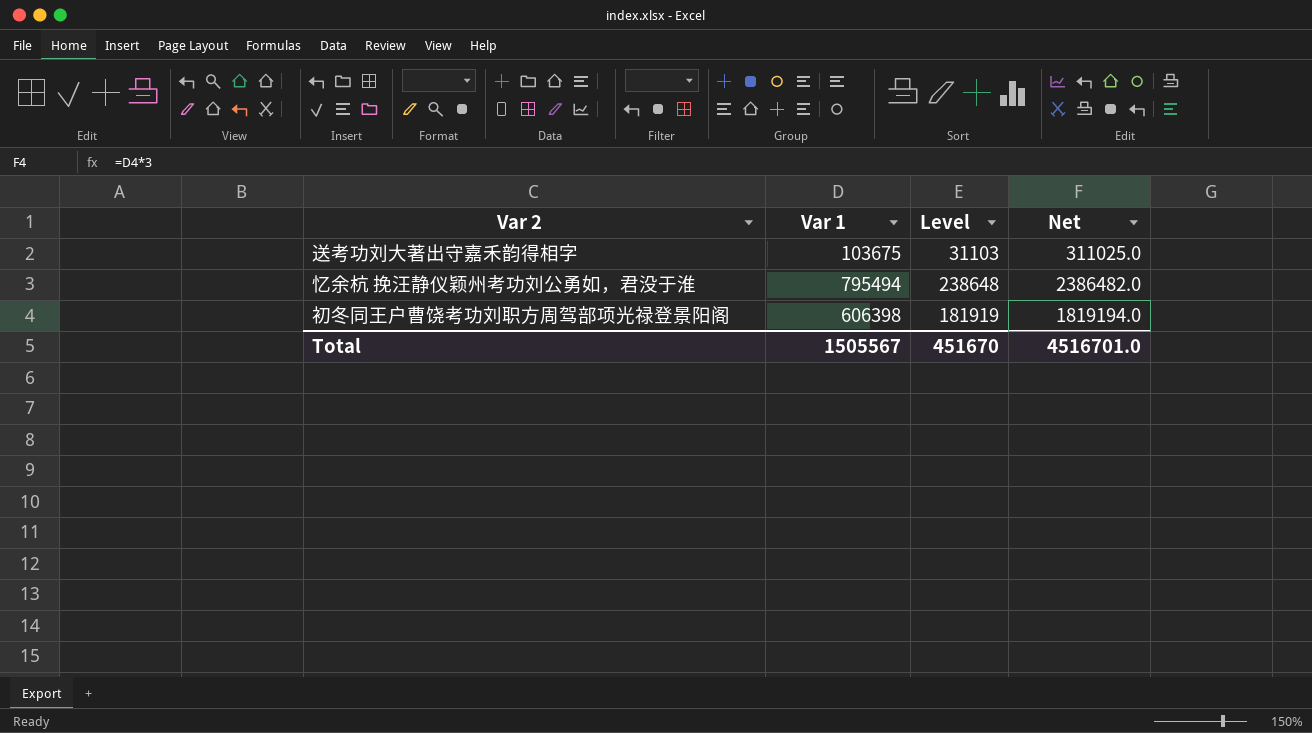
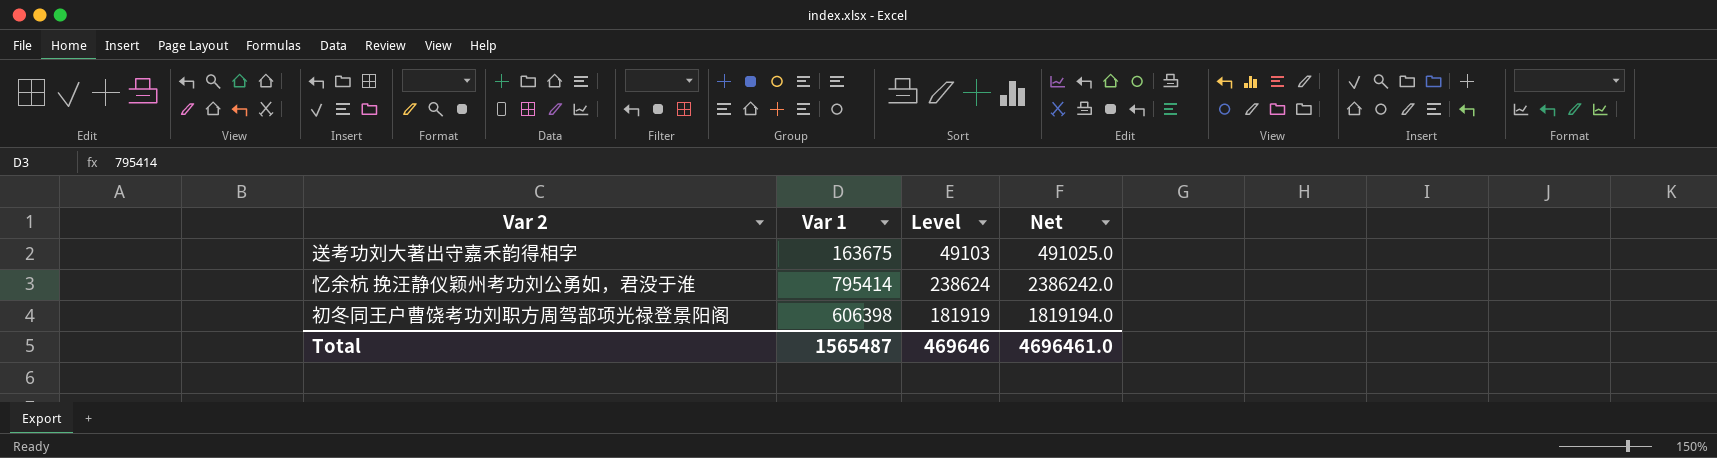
送考功刘大著出守嘉禾韵得相字 | Var 1: 103675 -> 163675
送考功刘大著出守嘉禾韵得相字 | Level: 31103 -> 49103
送考功刘大著出守嘉禾韵得相字 | Net: 311025.0 -> 491025.0
忆余杭 挽汪静仪颖州考功刘公勇如，君没于淮 | Var 1: 795494 -> 795414
忆余杭 挽汪静仪颖州考功刘公勇如，君没于淮 | Level: 238648 -> 238624
忆余杭 挽汪静仪颖州考功刘公勇如，君没于淮 | Net: 2386482.0 -> 2386242.0
Total | Var 1: 1505567 -> 1565487
Total | Level: 451670 -> 469646
Total | Net: 4516701.0 -> 4696461.0

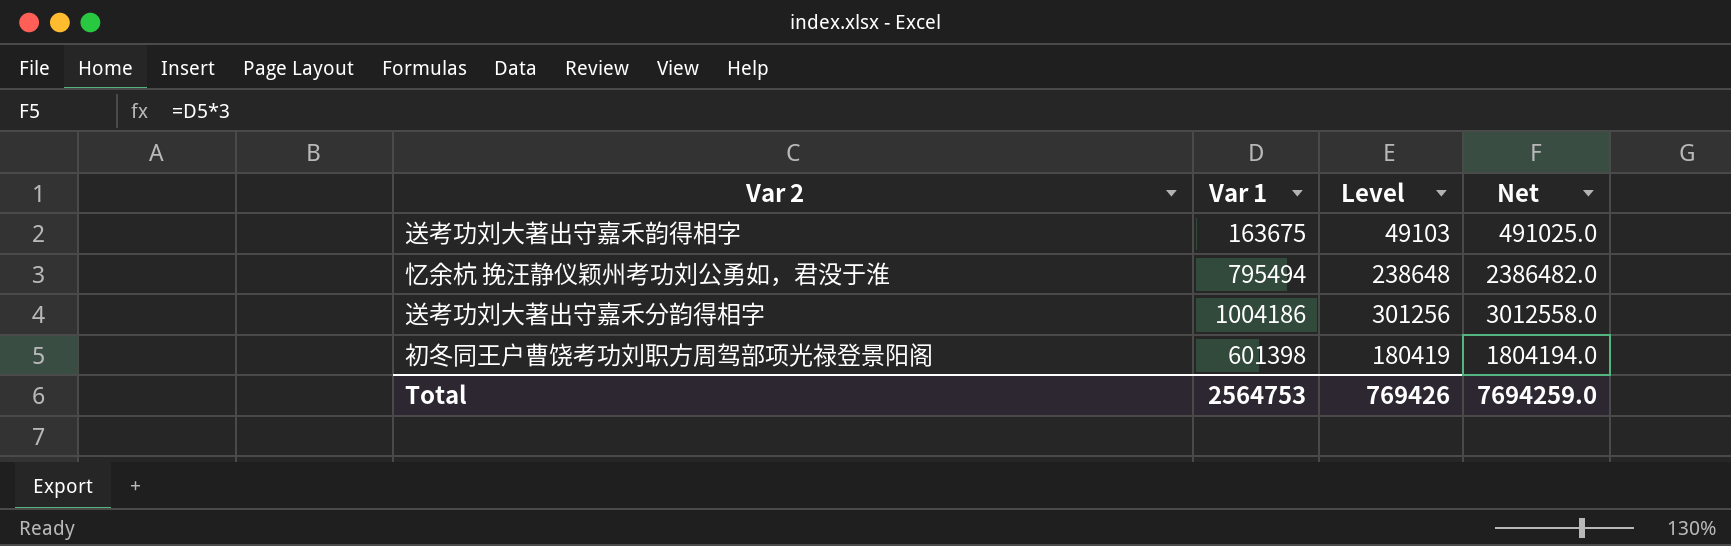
忆余杭 挽汪静仪颖州考功刘公勇如，君没于淮 | Var 1: 795414 -> 795494
忆余杭 挽汪静仪颖州考功刘公勇如，君没于淮 | Level: 238624 -> 238648
忆余杭 挽汪静仪颖州考功刘公勇如，君没于淮 | Net: 2386242.0 -> 2386482.0
row 送考功刘大著出守嘉禾分韵得相字: none -> 1004186 | 301256 | 3012558.0
初冬同王户曹饶考功刘职方周驾部项光禄登景阳阁 | Var 1: 606398 -> 601398
初冬同王户曹饶考功刘职方周驾部项光禄登景阳阁 | Level: 181919 -> 180419
初冬同王户曹饶考功刘职方周驾部项光禄登景阳阁 | Net: 1819194.0 -> 1804194.0
Total | Var 1: 1565487 -> 2564753
Total | Level: 469646 -> 769426
Total | Net: 4696461.0 -> 7694259.0

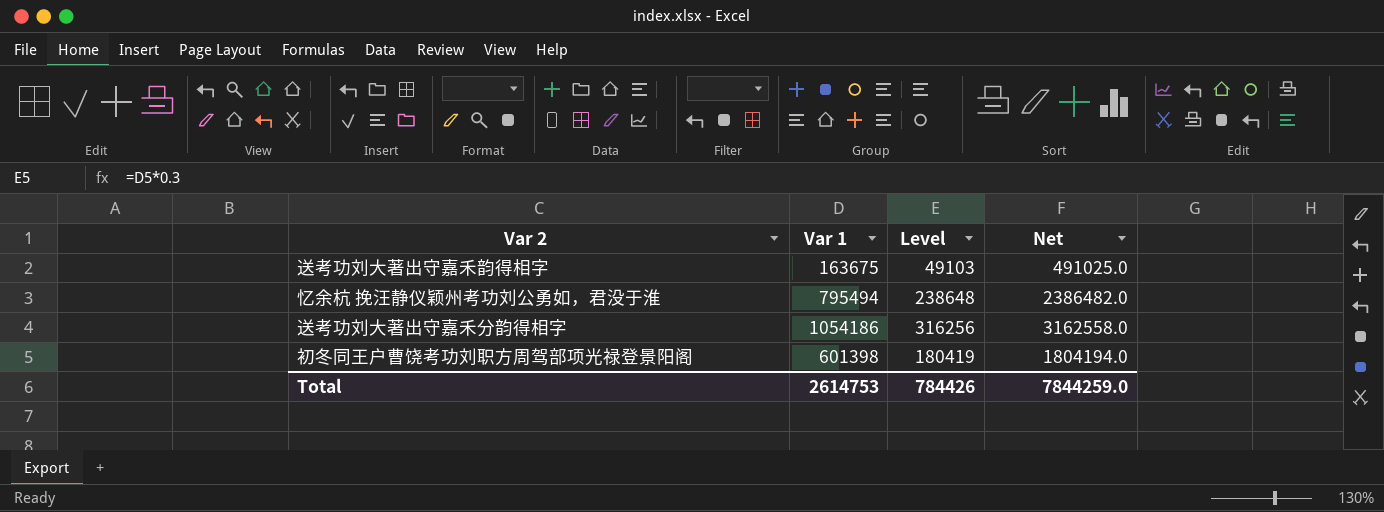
送考功刘大著出守嘉禾分韵得相字 | Var 1: 1004186 -> 1054186
送考功刘大著出守嘉禾分韵得相字 | Level: 301256 -> 316256
送考功刘大著出守嘉禾分韵得相字 | Net: 3012558.0 -> 3162558.0
Total | Var 1: 2564753 -> 2614753
Total | Level: 769426 -> 784426
Total | Net: 7694259.0 -> 7844259.0

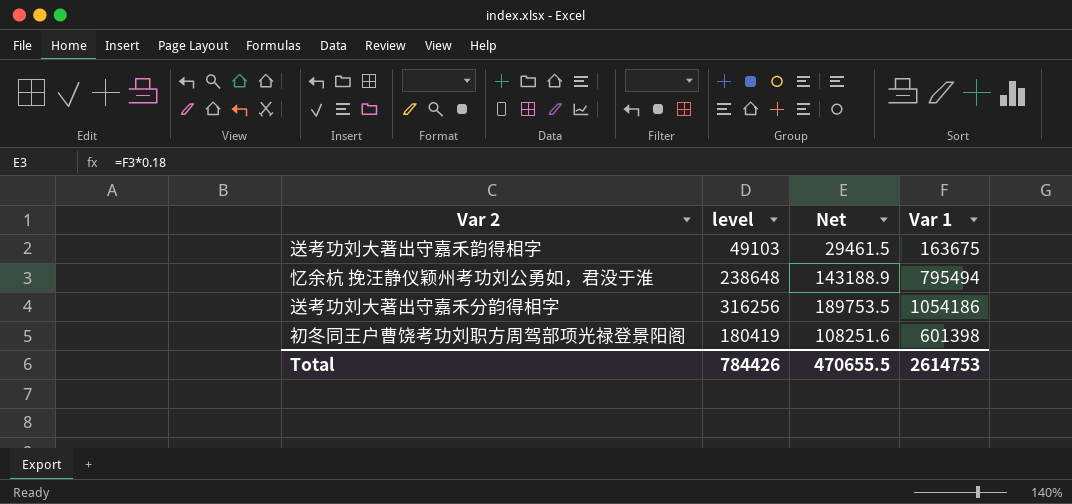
column name: Level -> level
column Net | formula: [Var 1] * 3 -> [Var 1] * 0.18
column Var 1 | position: 2 -> 4
Total | Net: 7844259.0 -> 470655.5

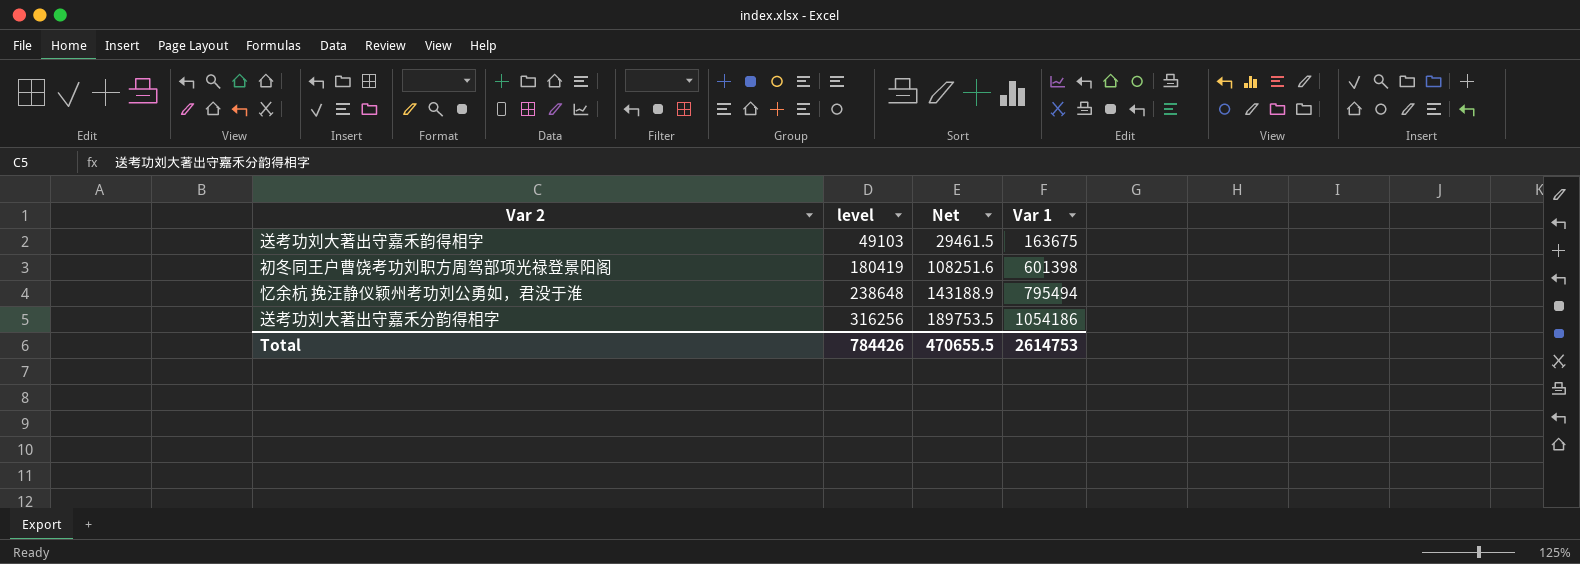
row order: none -> level ascending

